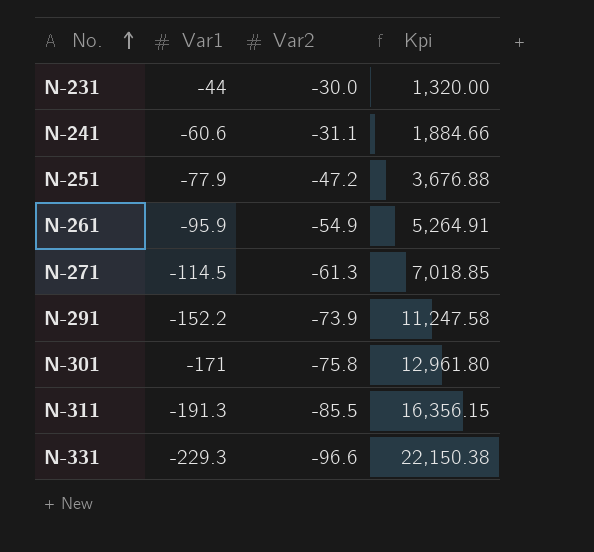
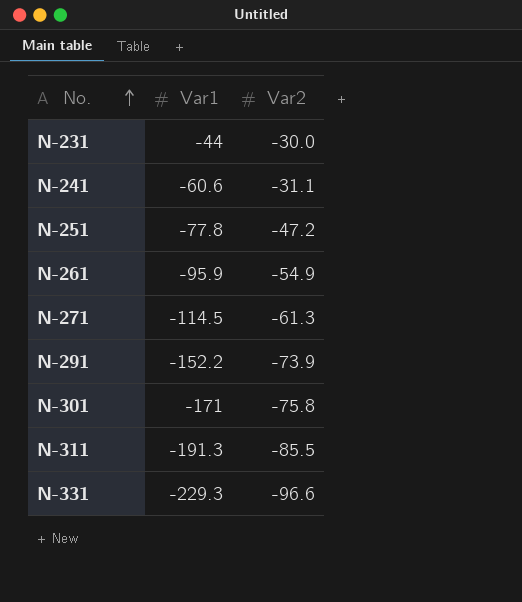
column Kpi | formula: [Var1] * [Var2] -> none
N-251 | Var1: -77.9 -> -77.8

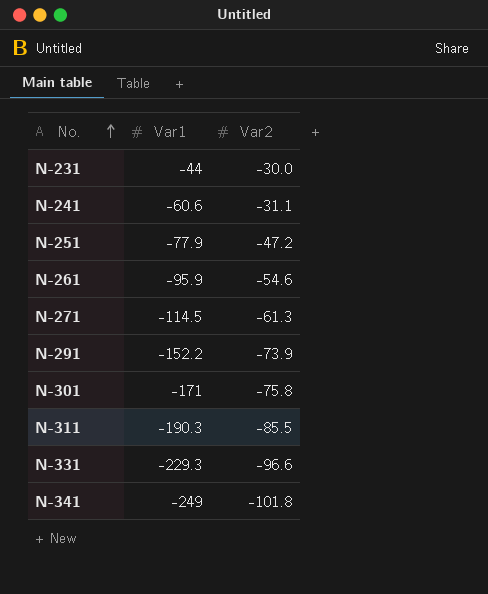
N-251 | Var1: -77.8 -> -77.9
N-261 | Var2: -54.9 -> -54.6
N-311 | Var1: -191.3 -> -190.3
row N-341: none -> -249 | -101.8

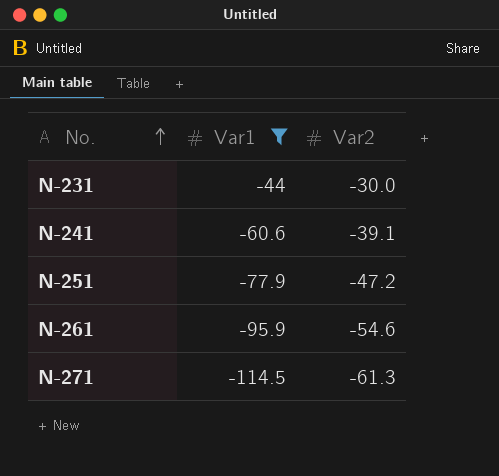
filter: none -> Var1 >= -114.5
N-241 | Var2: -31.1 -> -39.1

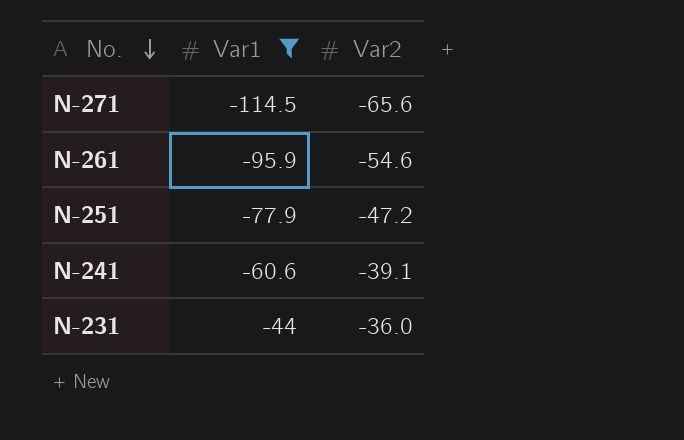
row order: No. ascending -> No. descending
N-271 | Var2: -61.3 -> -65.6
N-231 | Var2: -30.0 -> -36.0

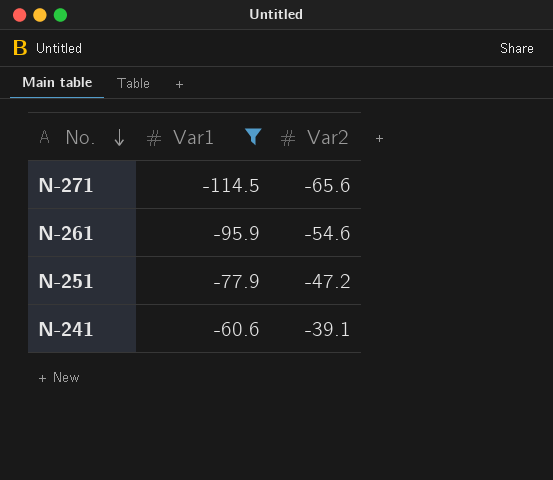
row N-231: -44 | -36.0 -> none

